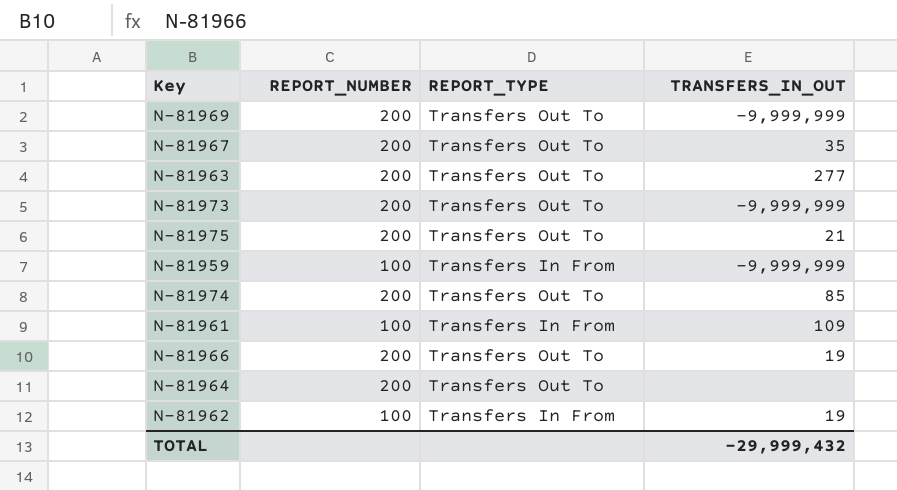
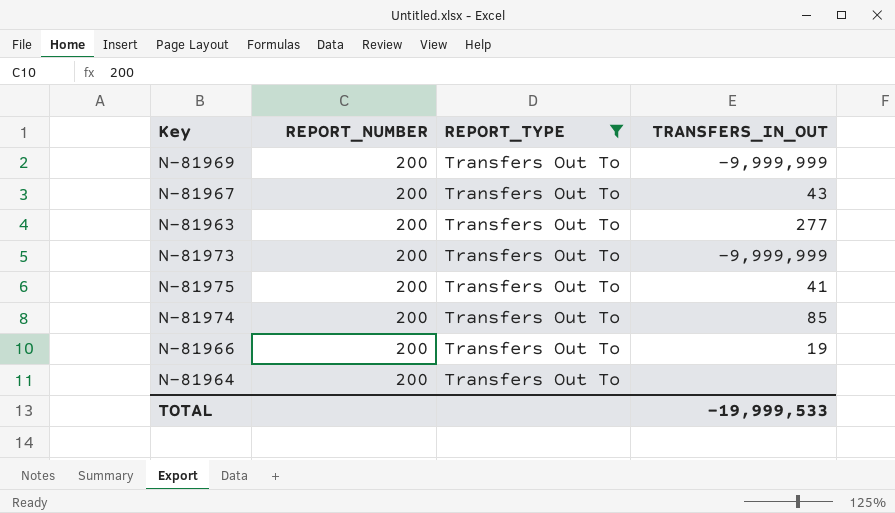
filter: none -> REPORT_TYPE = Transfers Out To
N-81967 | TRANSFERS_IN_OUT: 35 -> 43
N-81975 | TRANSFERS_IN_OUT: 21 -> 41
TOTAL | TRANSFERS_IN_OUT: -29,999,432 -> -19,999,533

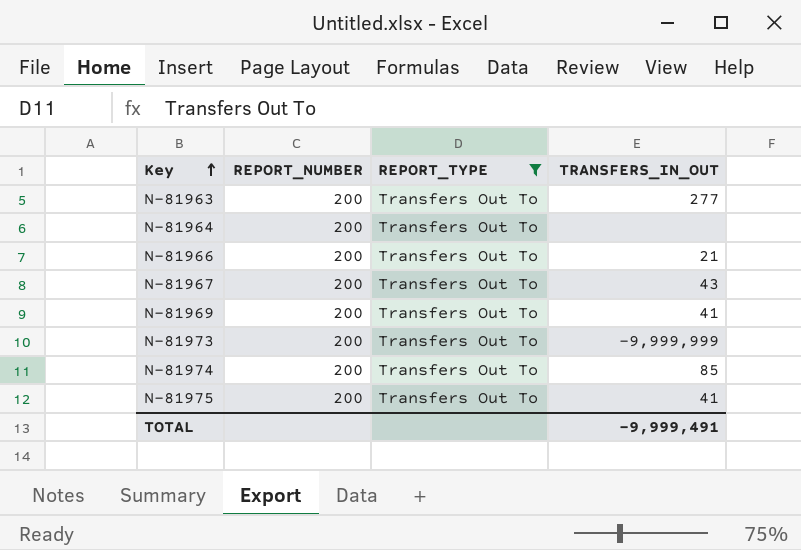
row order: none -> Key ascending
N-81966 | TRANSFERS_IN_OUT: 19 -> 21
N-81969 | TRANSFERS_IN_OUT: -9,999,999 -> 41
TOTAL | TRANSFERS_IN_OUT: -19,999,533 -> -9,999,491

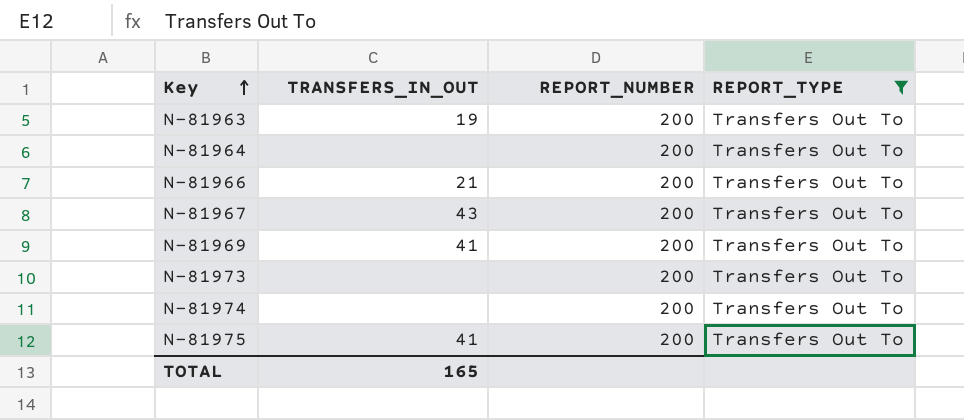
column TRANSFERS_IN_OUT | position: 4 -> 2
N-81963 | TRANSFERS_IN_OUT: 277 -> 19
N-81973 | TRANSFERS_IN_OUT: -9,999,999 -> none
N-81974 | TRANSFERS_IN_OUT: 85 -> none
TOTAL | TRANSFERS_IN_OUT: -9,999,491 -> 165

